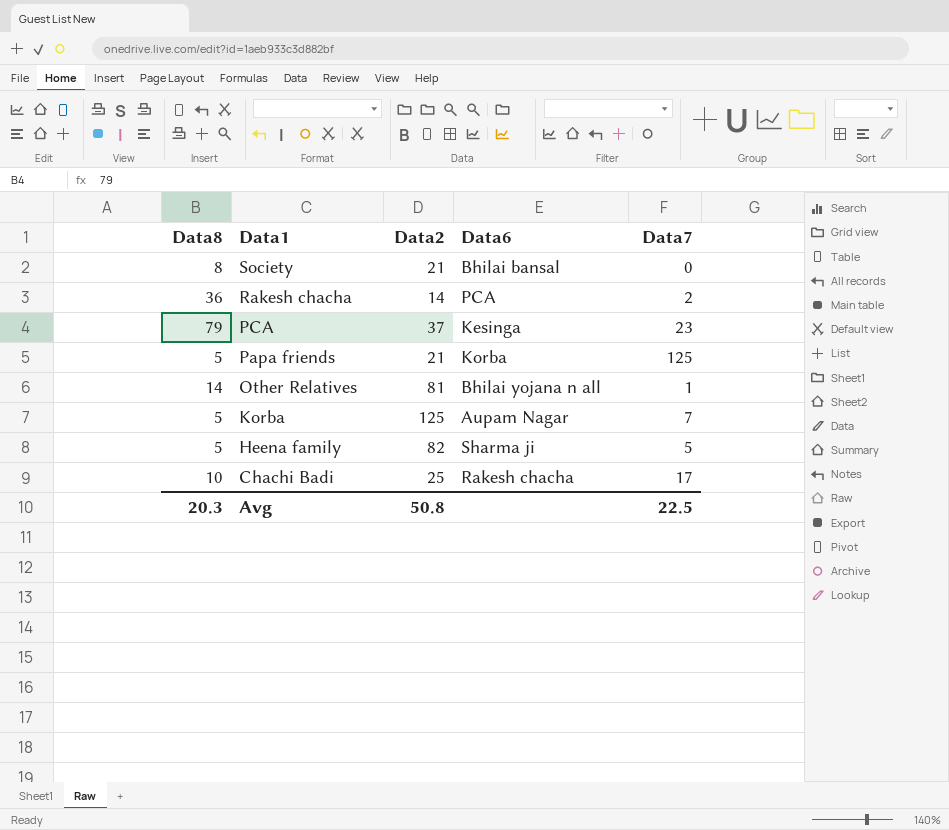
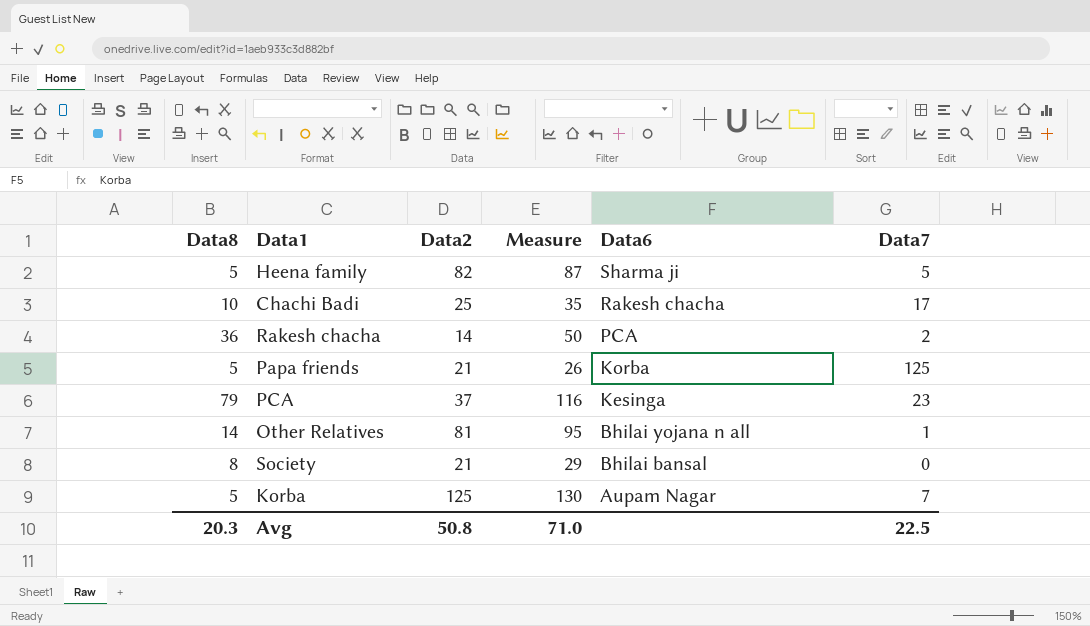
row order: Data1 descending -> Data6 descending
column Measure | formula: none -> [Data8] + [Data2]

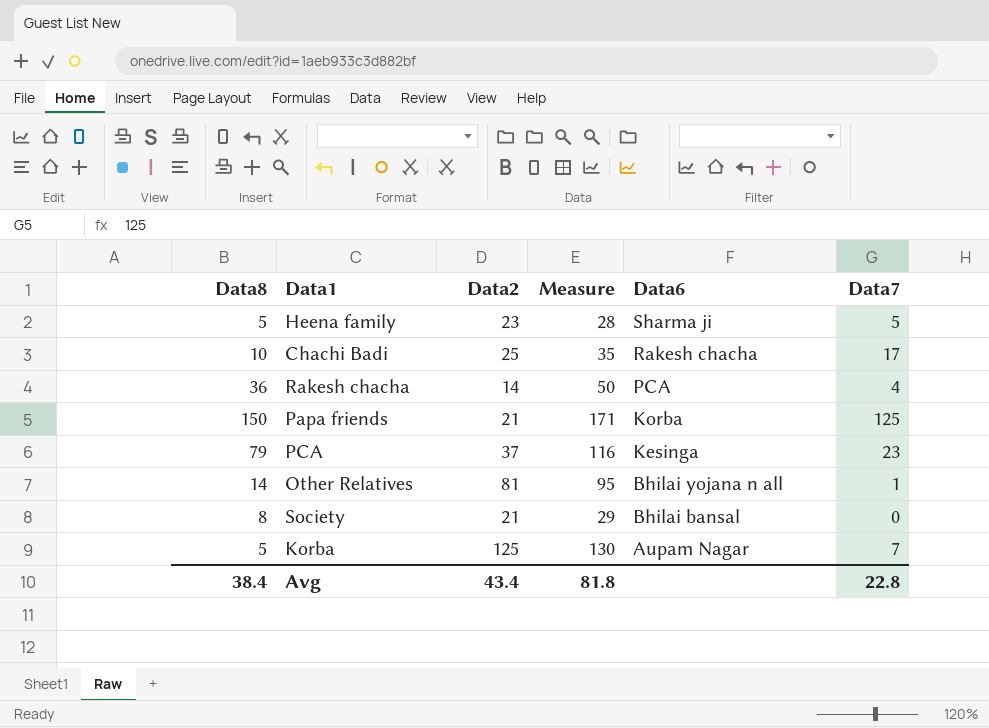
Heena family | Data2: 82 -> 23
Heena family | Measure: 87 -> 28
Rakesh chacha | Data7: 2 -> 4
Papa friends | Data8: 5 -> 150
Papa friends | Measure: 26 -> 171
Avg | Data8: 20.3 -> 38.4
Avg | Data2: 50.8 -> 43.4
Avg | Measure: 71.0 -> 81.8
Avg | Data7: 22.5 -> 22.8

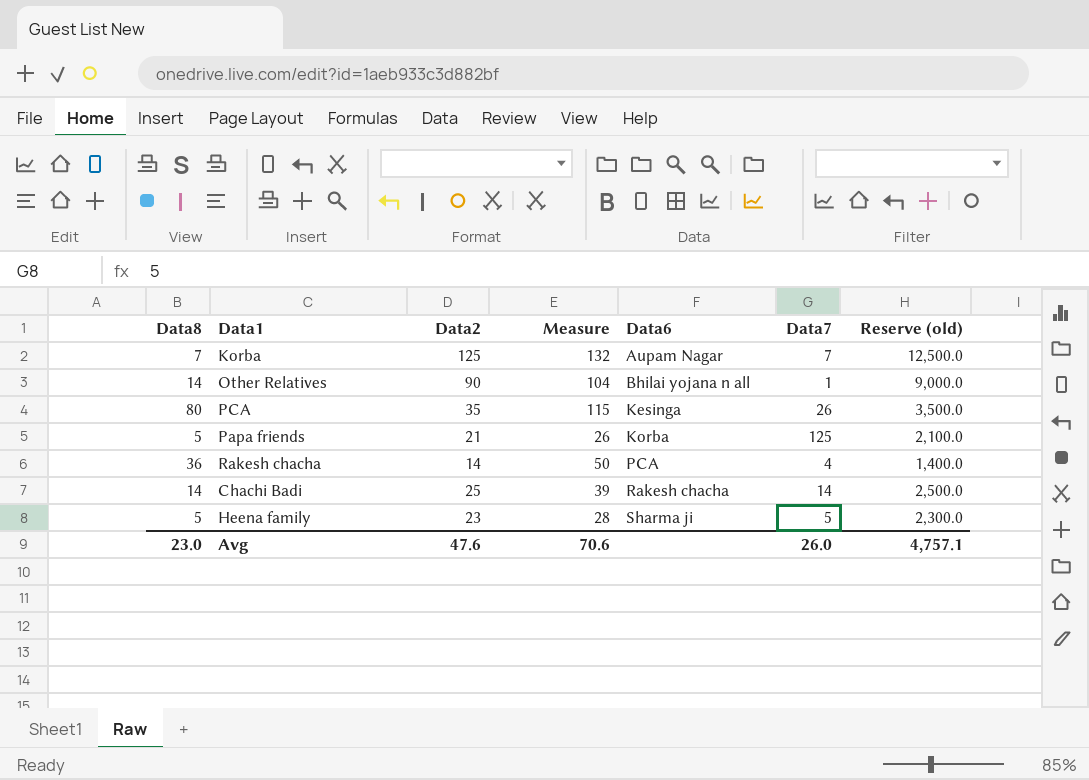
row order: Data6 descending -> Data6 ascending
column Reserve (old) | formula: none -> [Data2] * 100
row Society: 8 | 21 | 29 | Bhilai bansal | 0 -> none
Korba | Data8: 5 -> 7
Korba | Measure: 130 -> 132
Other Relatives | Data2: 81 -> 90
Other Relatives | Measure: 95 -> 104
PCA | Data8: 79 -> 80
PCA | Data2: 37 -> 35
PCA | Measure: 116 -> 115
PCA | Data7: 23 -> 26
Papa friends | Data8: 150 -> 5
Papa friends | Measure: 171 -> 26
Chachi Badi | Data8: 10 -> 14
Chachi Badi | Measure: 35 -> 39
Chachi Badi | Data7: 17 -> 14
Avg | Data8: 38.4 -> 23.0
Avg | Data2: 43.4 -> 47.6
Avg | Measure: 81.8 -> 70.6
Avg | Data7: 22.8 -> 26.0

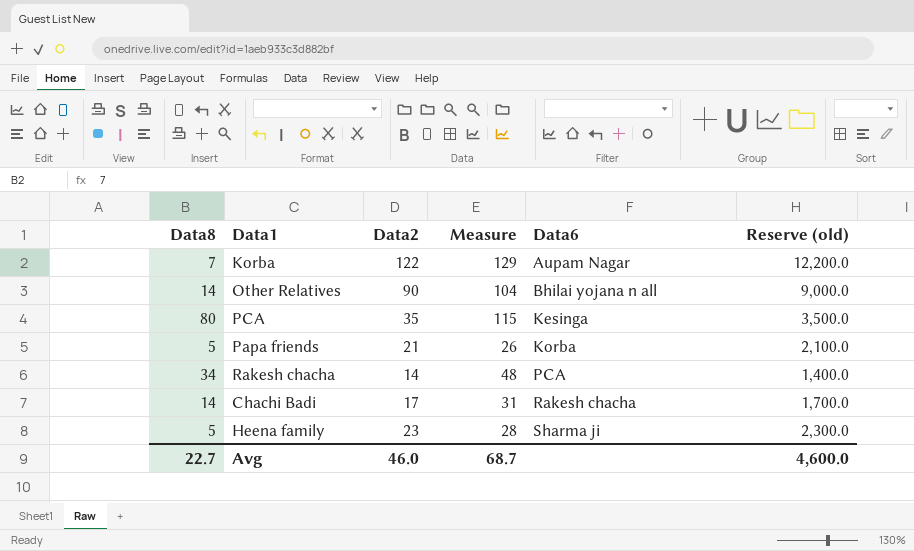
column Data7 | position: 6 -> none
Korba | Data2: 125 -> 122
Korba | Measure: 132 -> 129
Korba | Reserve (old): 12,500.0 -> 12,200.0
Rakesh chacha | Data8: 36 -> 34
Rakesh chacha | Measure: 50 -> 48
Chachi Badi | Data2: 25 -> 17
Chachi Badi | Measure: 39 -> 31
Chachi Badi | Reserve (old): 2,500.0 -> 1,700.0
Avg | Data8: 23.0 -> 22.7
Avg | Data2: 47.6 -> 46.0
Avg | Measure: 70.6 -> 68.7
Avg | Reserve (old): 4,757.1 -> 4,600.0

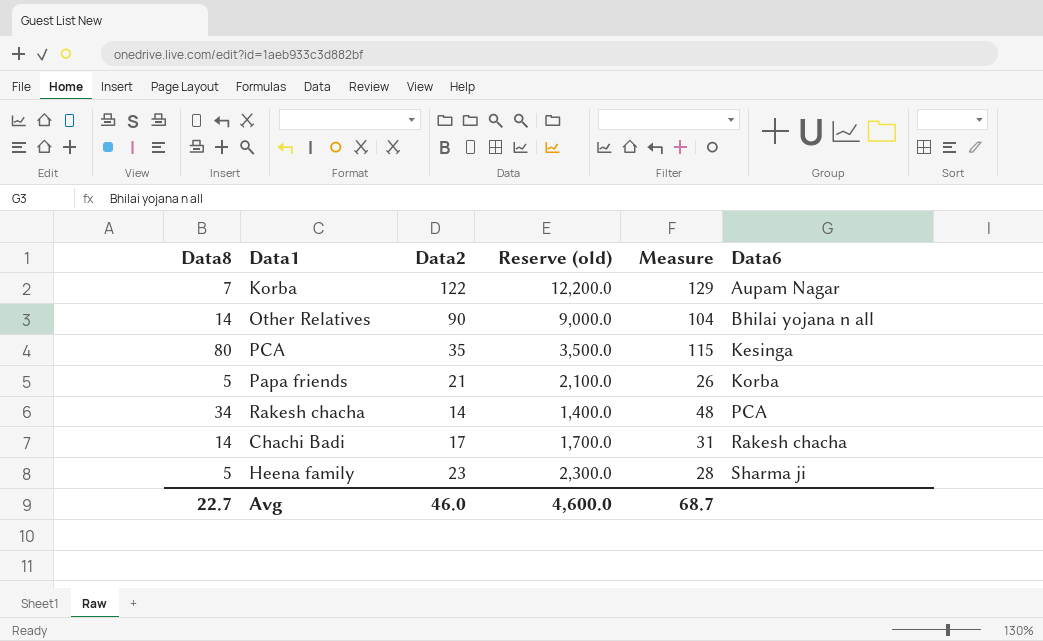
column Reserve (old) | position: 6 -> 4

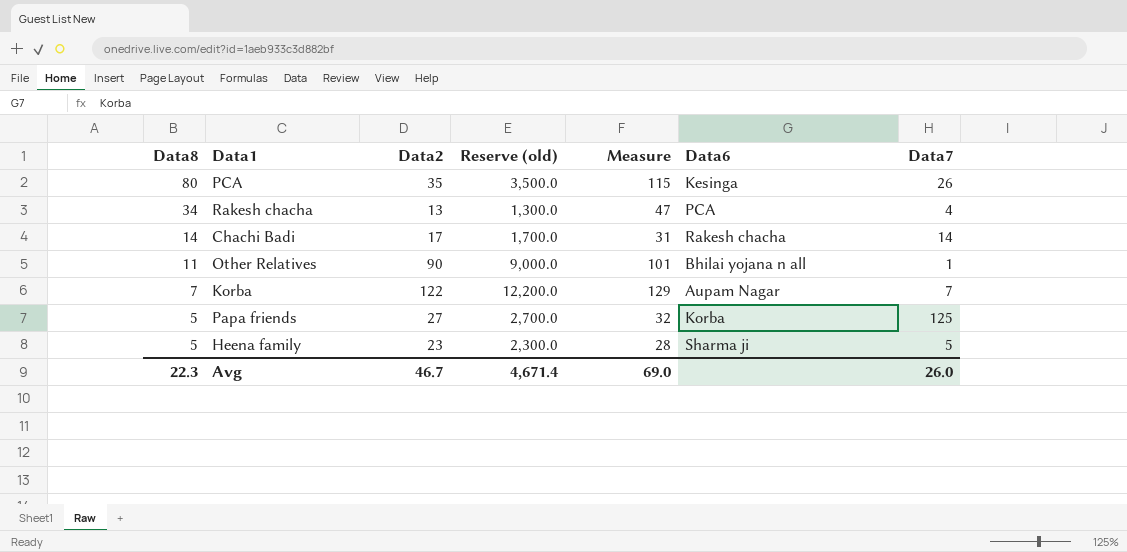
row order: Data6 ascending -> Data8 descending
column Data7 | position: none -> 7
Rakesh chacha | Data2: 14 -> 13
Rakesh chacha | Reserve (old): 1,400.0 -> 1,300.0
Rakesh chacha | Measure: 48 -> 47
Other Relatives | Data8: 14 -> 11
Other Relatives | Measure: 104 -> 101
Papa friends | Data2: 21 -> 27
Papa friends | Reserve (old): 2,100.0 -> 2,700.0
Papa friends | Measure: 26 -> 32
Avg | Data8: 22.7 -> 22.3
Avg | Data2: 46.0 -> 46.7
Avg | Reserve (old): 4,600.0 -> 4,671.4
Avg | Measure: 68.7 -> 69.0

